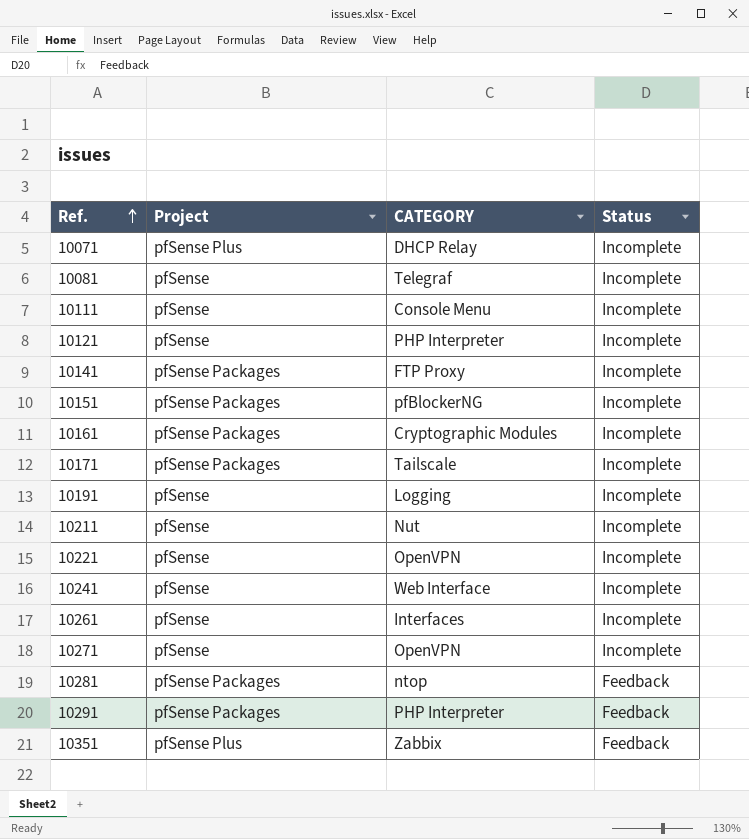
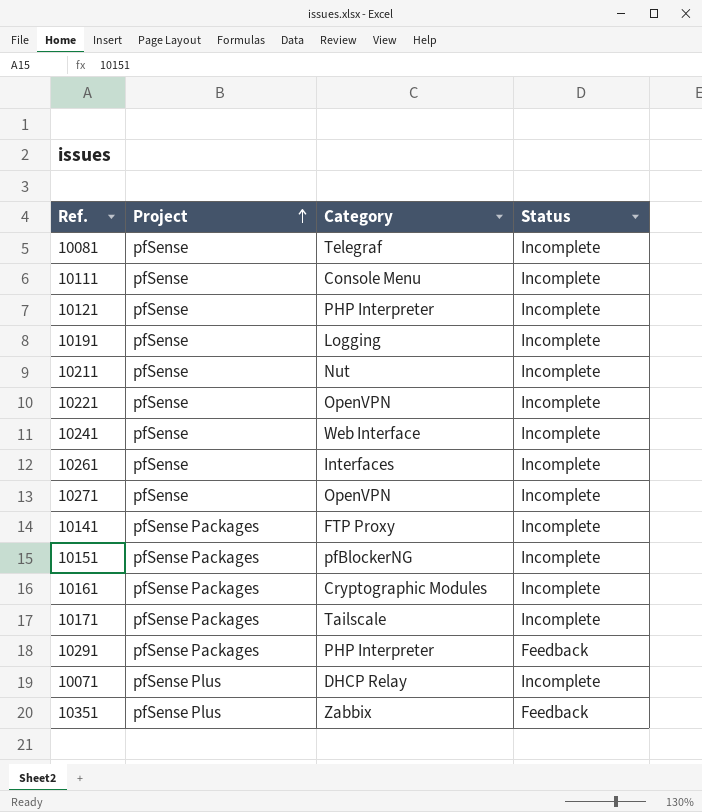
row order: Ref. ascending -> Project ascending
column name: CATEGORY -> Category
row 10281: pfSense Packages | ntop | Feedback -> none

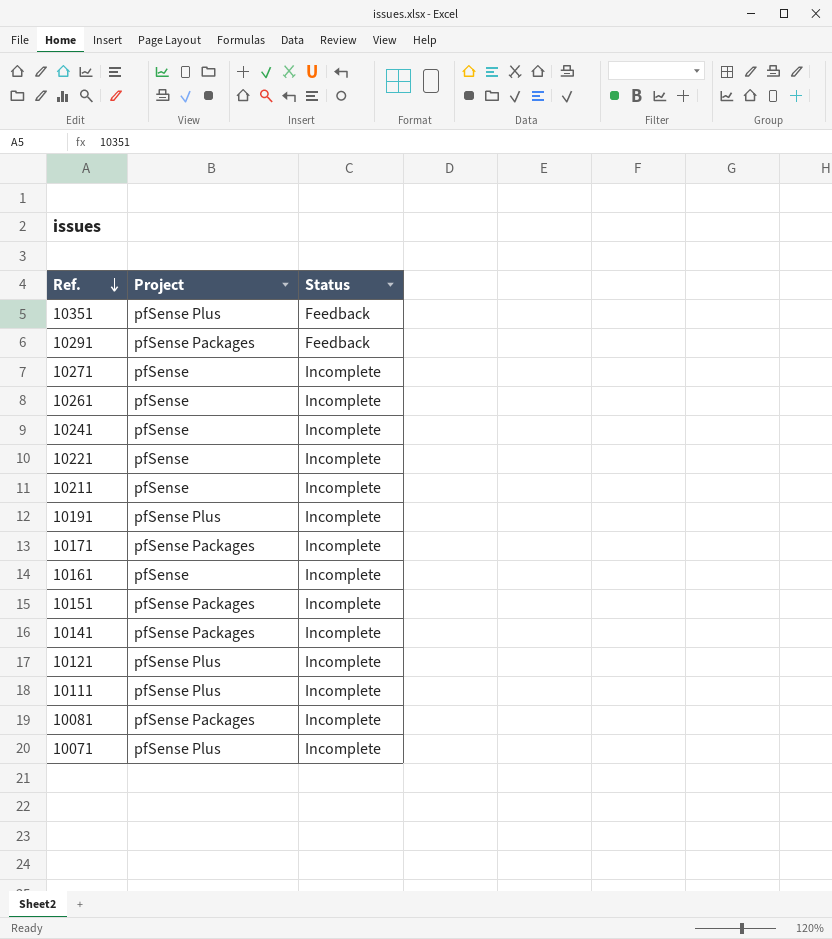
row order: Project ascending -> Ref. descending
column Category | position: 3 -> none
10191 | Project: pfSense -> pfSense Plus
10161 | Project: pfSense Packages -> pfSense
10121 | Project: pfSense -> pfSense Plus
10111 | Project: pfSense -> pfSense Plus
10081 | Project: pfSense -> pfSense Packages

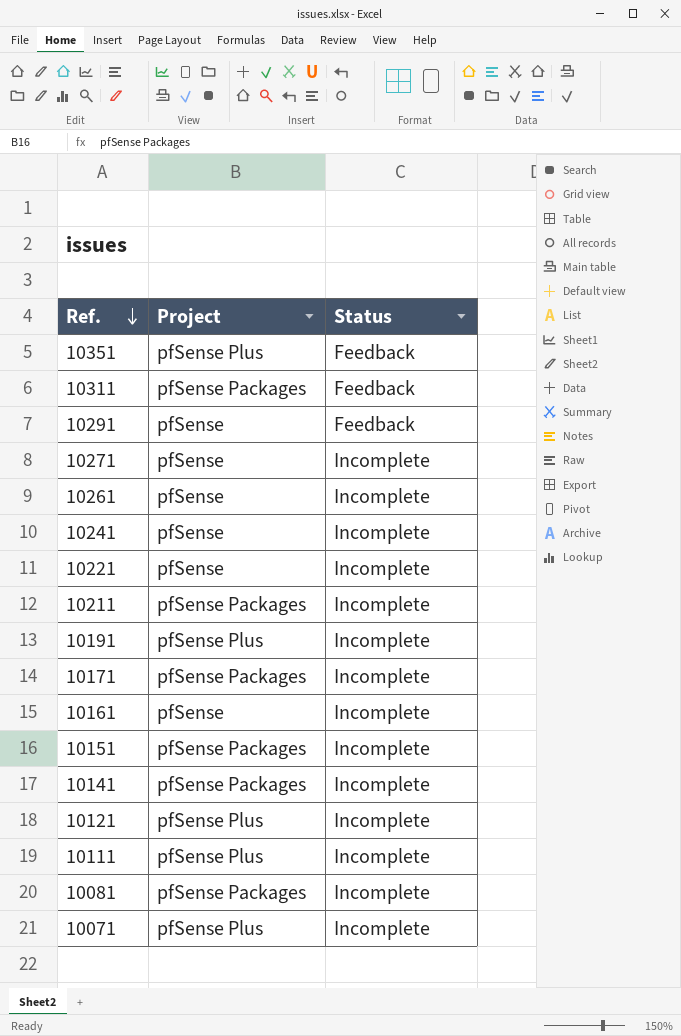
row 10311: none -> pfSense Packages | Feedback
10291 | Project: pfSense Packages -> pfSense
10211 | Project: pfSense -> pfSense Packages

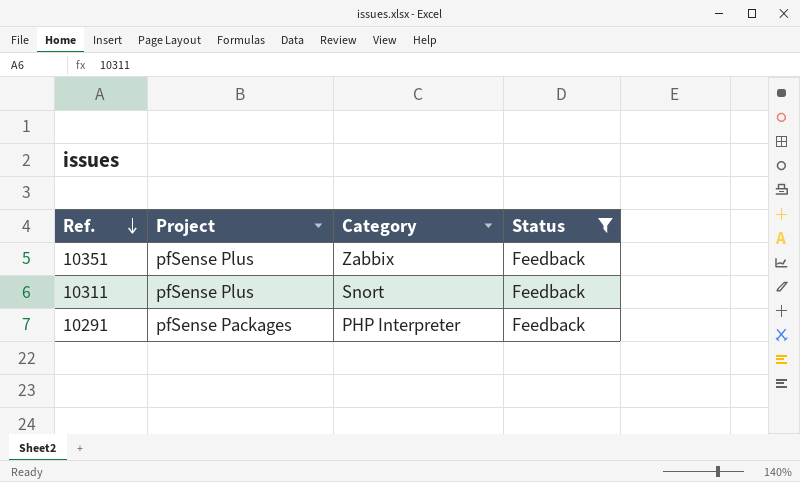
filter: none -> Status = Feedback
column Category | position: none -> 3
10311 | Project: pfSense Packages -> pfSense Plus
10291 | Project: pfSense -> pfSense Packages

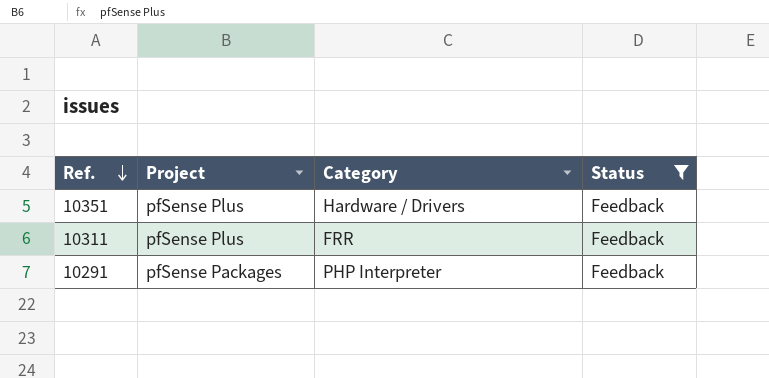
10351 | Category: Zabbix -> Hardware / Drivers
10311 | Category: Snort -> FRR

